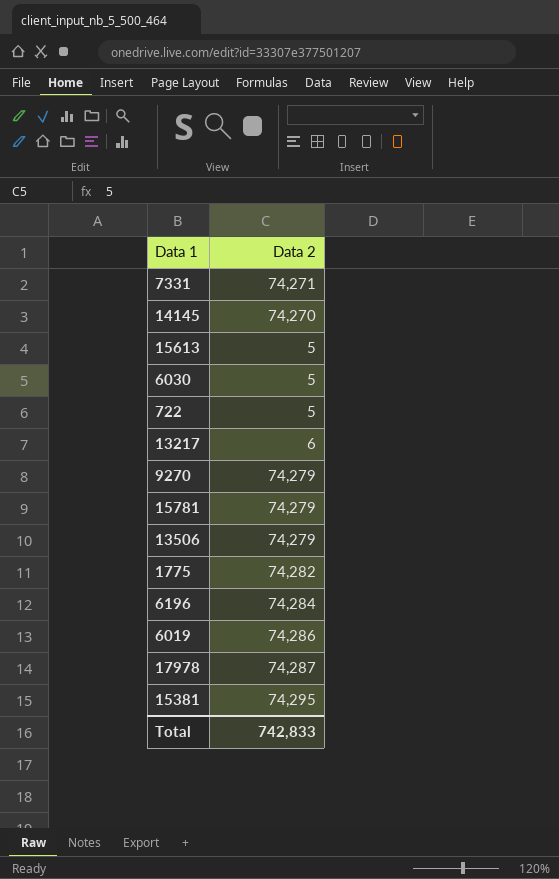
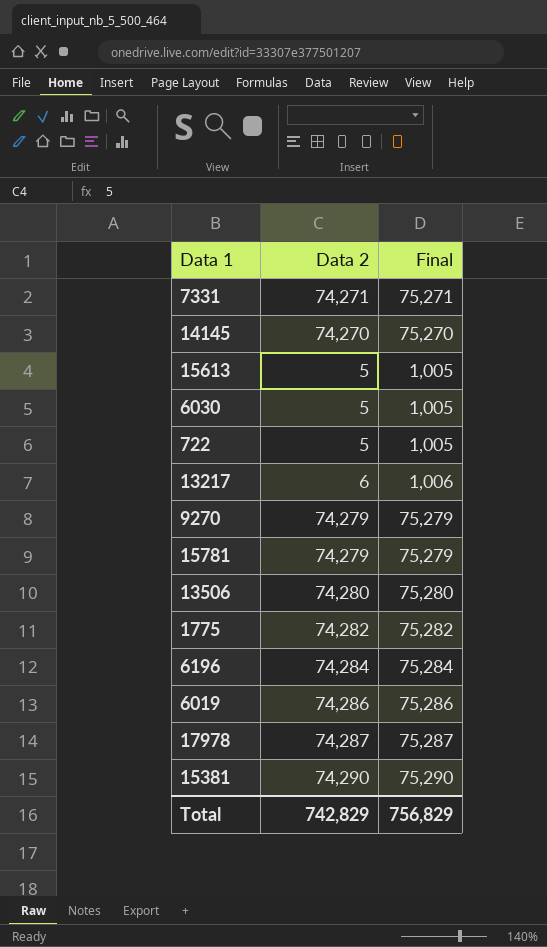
column Final | formula: none -> [Data 2] + 1000
13506 | Data 2: 74,279 -> 74,280
15381 | Data 2: 74,295 -> 74,290
Total | Data 2: 742,833 -> 742,829

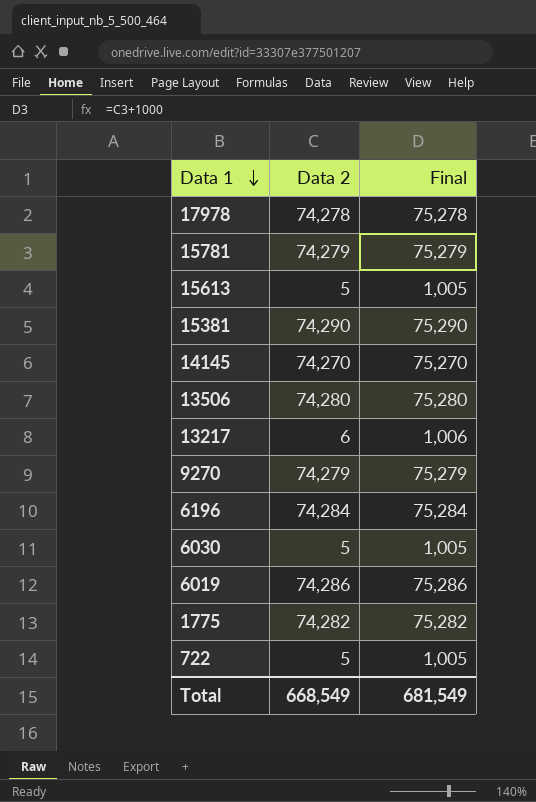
row order: none -> Data 1 descending
row 7331: 74,271 | 75,271 -> none
17978 | Data 2: 74,287 -> 74,278
17978 | Final: 75,287 -> 75,278
Total | Data 2: 742,829 -> 668,549
Total | Final: 756,829 -> 681,549

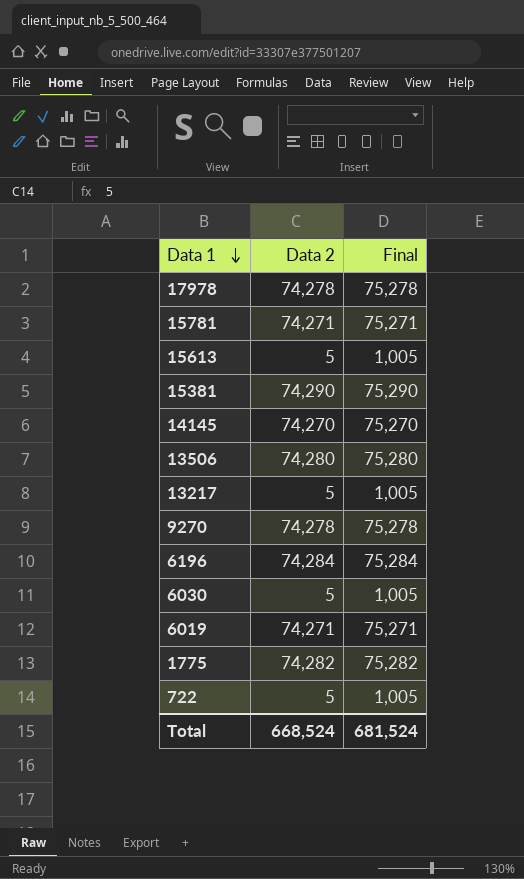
15781 | Data 2: 74,279 -> 74,271
15781 | Final: 75,279 -> 75,271
13217 | Data 2: 6 -> 5
13217 | Final: 1,006 -> 1,005
9270 | Data 2: 74,279 -> 74,278
9270 | Final: 75,279 -> 75,278
6019 | Data 2: 74,286 -> 74,271
6019 | Final: 75,286 -> 75,271
Total | Data 2: 668,549 -> 668,524
Total | Final: 681,549 -> 681,524

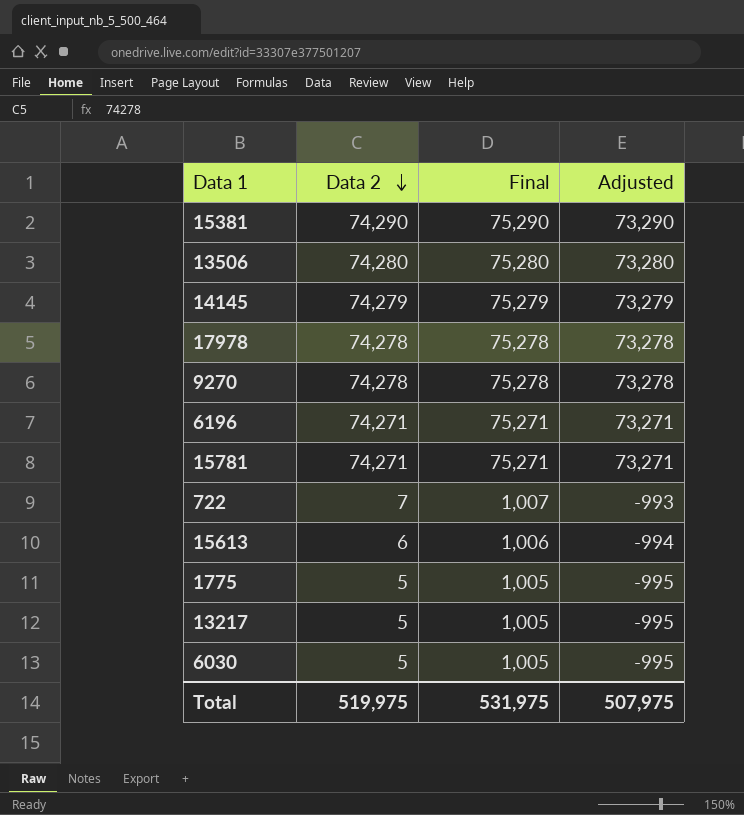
row order: Data 1 descending -> Data 2 descending
column Adjusted | formula: none -> [Data 2] - 1000
row 6019: 74,271 | 75,271 -> none
14145 | Data 2: 74,270 -> 74,279
14145 | Final: 75,270 -> 75,279
6196 | Data 2: 74,284 -> 74,271
6196 | Final: 75,284 -> 75,271
722 | Data 2: 5 -> 7
722 | Final: 1,005 -> 1,007
15613 | Data 2: 5 -> 6
15613 | Final: 1,005 -> 1,006
1775 | Data 2: 74,282 -> 5
1775 | Final: 75,282 -> 1,005
Total | Data 2: 668,524 -> 519,975
Total | Final: 681,524 -> 531,975

